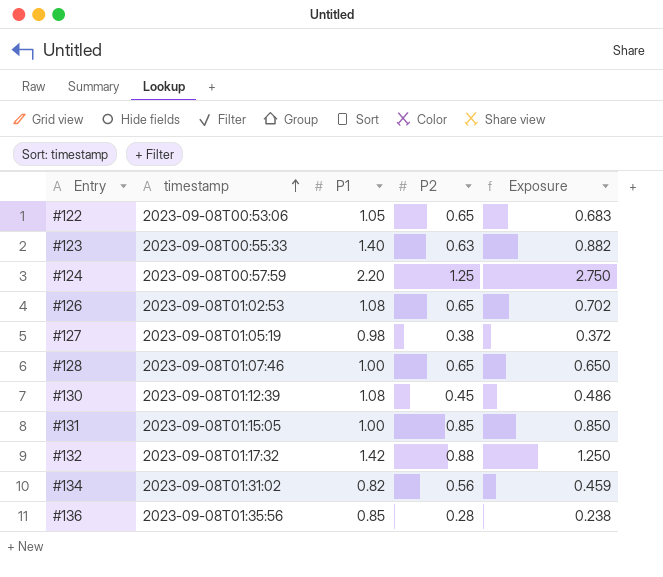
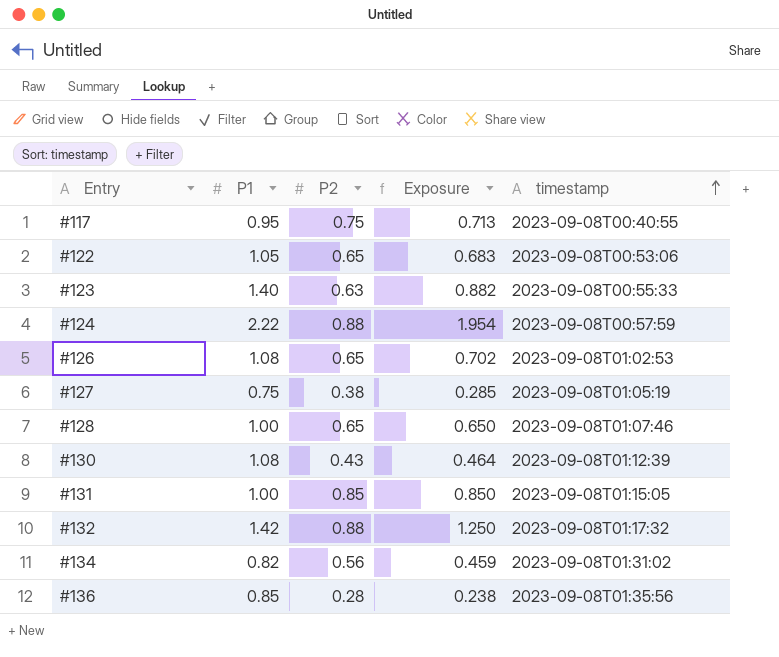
column timestamp | position: 2 -> 5
row #117: none -> 0.95 | 0.75 | 0.713 | 2023-09-08T00:40:55
#124 | P1: 2.20 -> 2.22
#124 | P2: 1.25 -> 0.88
#124 | Exposure: 2.750 -> 1.954
#127 | P1: 0.98 -> 0.75
#127 | Exposure: 0.372 -> 0.285
#130 | P2: 0.45 -> 0.43
#130 | Exposure: 0.486 -> 0.464

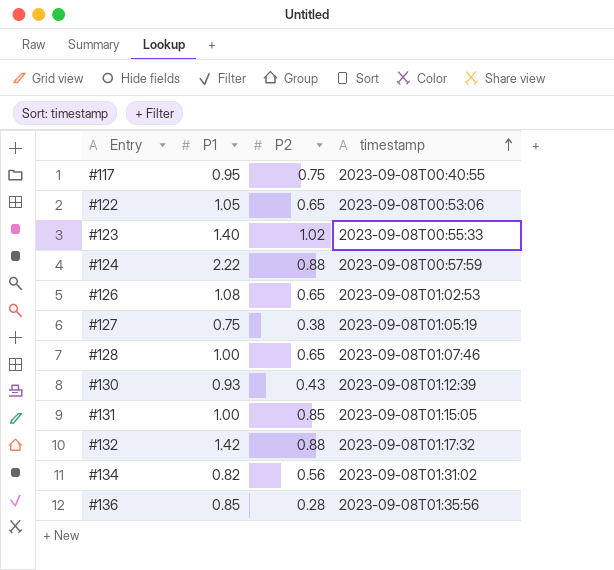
column Exposure | formula: [P1] * [P2] -> none
#123 | P2: 0.63 -> 1.02
#130 | P1: 1.08 -> 0.93

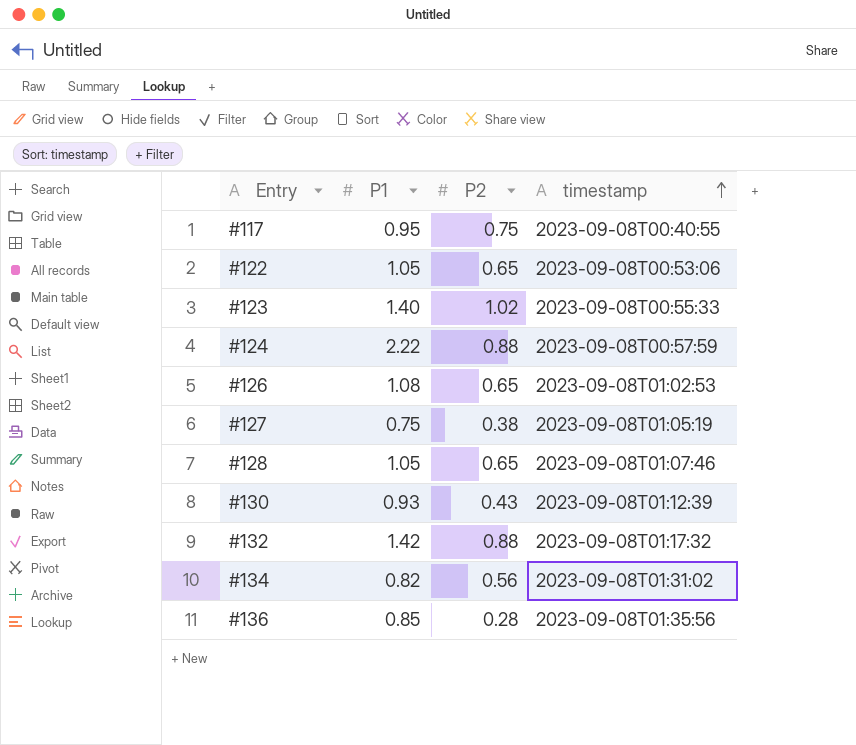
row #131: 1.00 | 0.85 | 2023-09-08T01:15:05 -> none
#128 | P1: 1.00 -> 1.05

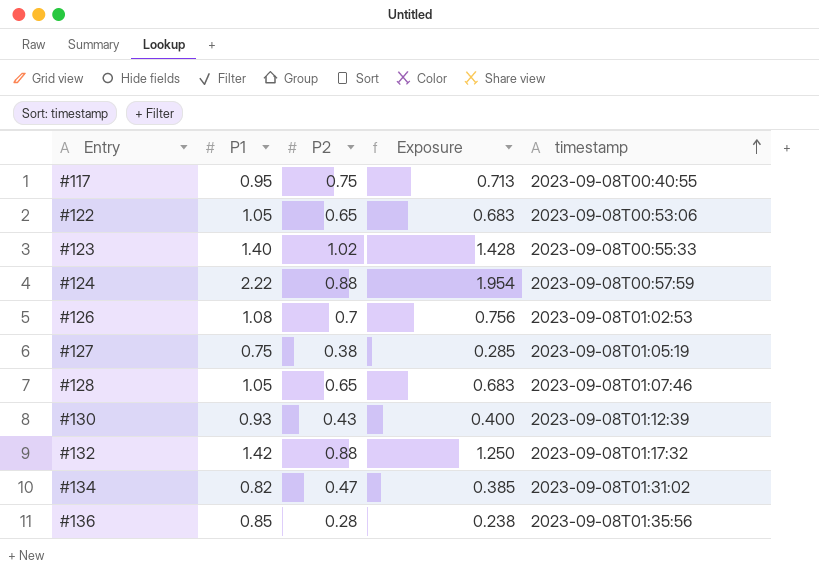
column Exposure | formula: none -> [P1] * [P2]
#126 | P2: 0.65 -> 0.7
#134 | P2: 0.56 -> 0.47

